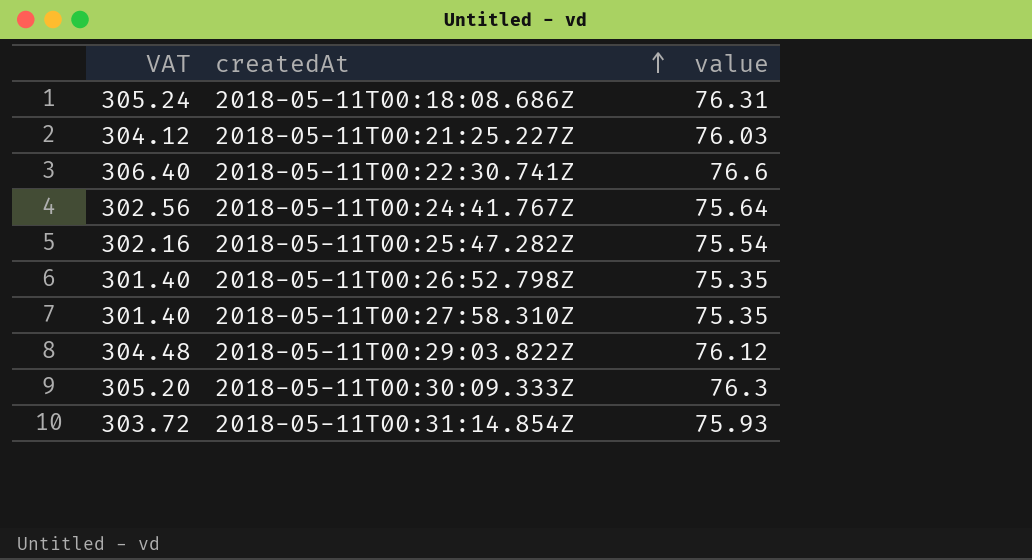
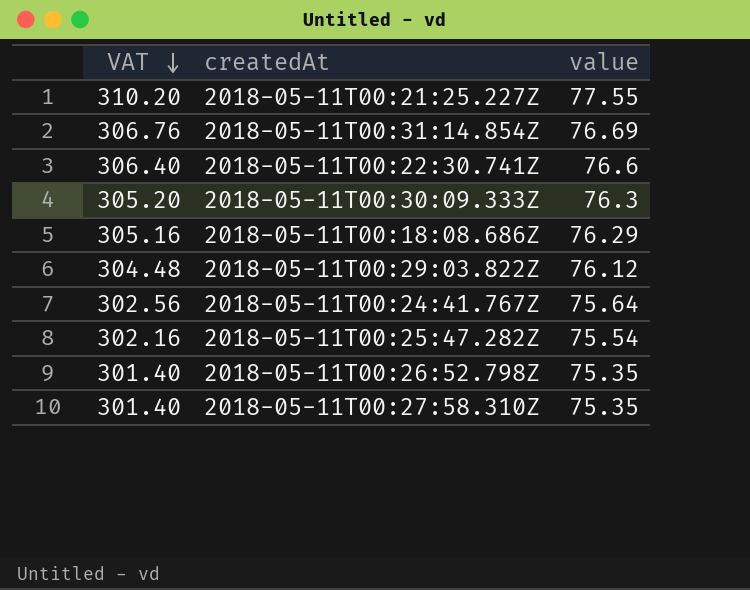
row order: createdAt ascending -> VAT descending
2018-05-11T00:21:25.227Z | VAT: 304.12 -> 310.20
2018-05-11T00:21:25.227Z | value: 76.03 -> 77.55
2018-05-11T00:31:14.854Z | VAT: 303.72 -> 306.76
2018-05-11T00:31:14.854Z | value: 75.93 -> 76.69
2018-05-11T00:18:08.686Z | VAT: 305.24 -> 305.16
2018-05-11T00:18:08.686Z | value: 76.31 -> 76.29

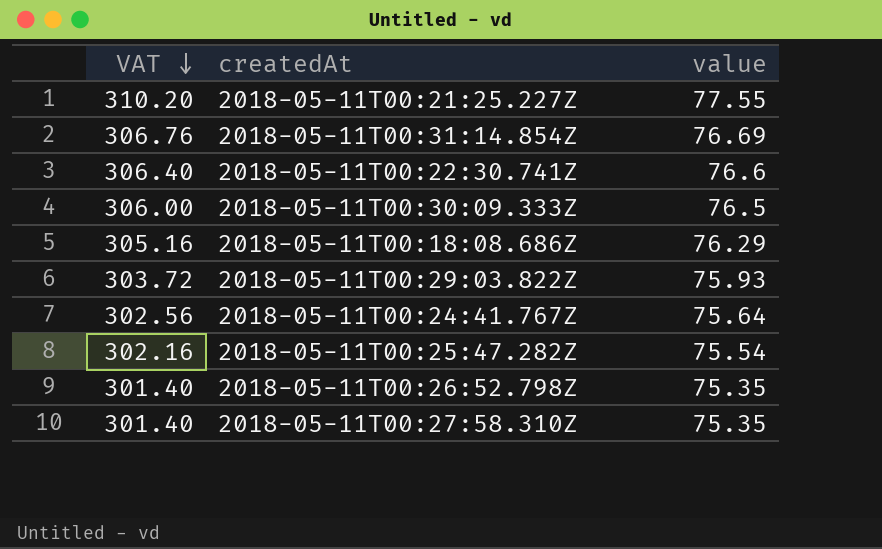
2018-05-11T00:30:09.333Z | VAT: 305.20 -> 306.00
2018-05-11T00:30:09.333Z | value: 76.3 -> 76.5
2018-05-11T00:29:03.822Z | VAT: 304.48 -> 303.72
2018-05-11T00:29:03.822Z | value: 76.12 -> 75.93

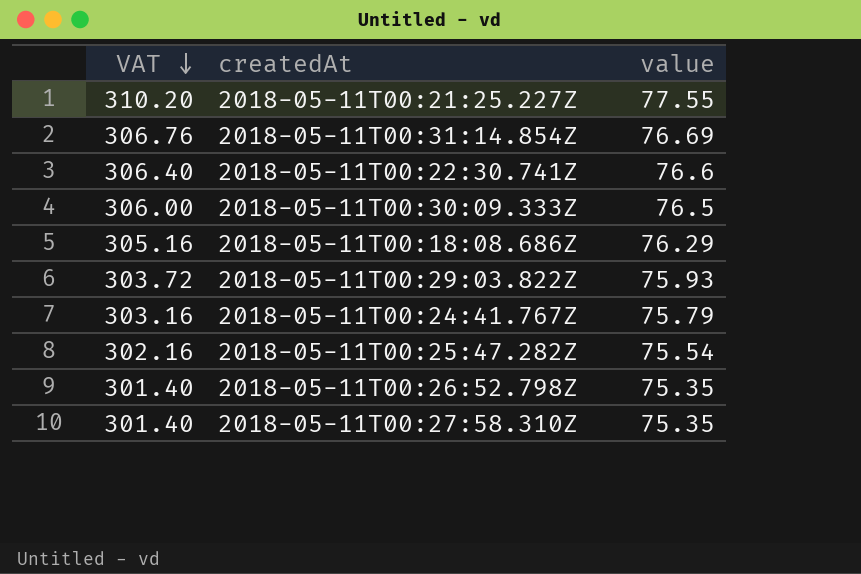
2018-05-11T00:24:41.767Z | VAT: 302.56 -> 303.16
2018-05-11T00:24:41.767Z | value: 75.64 -> 75.79

